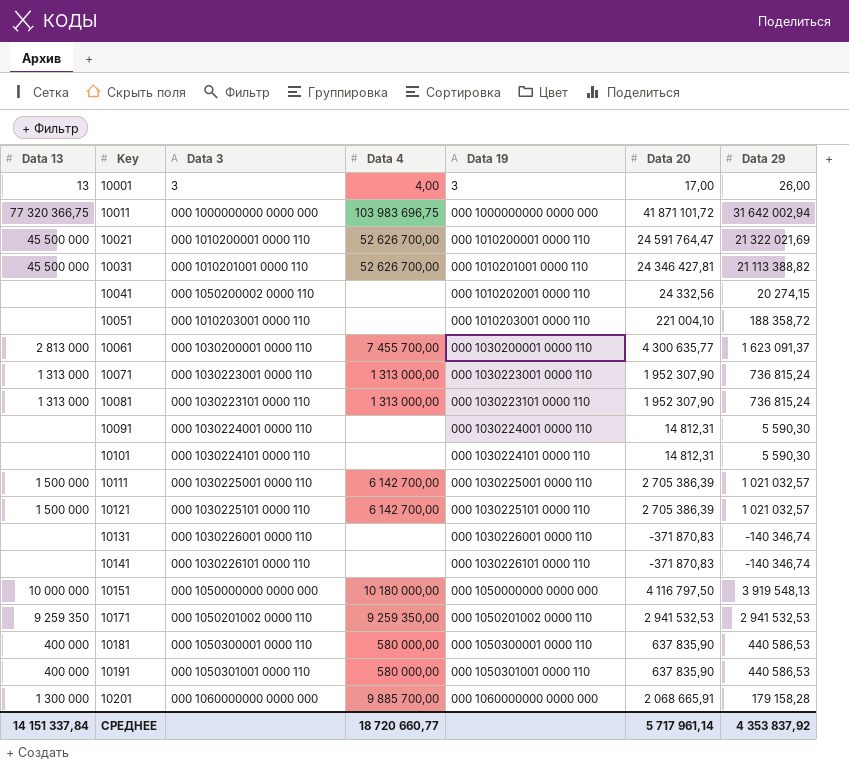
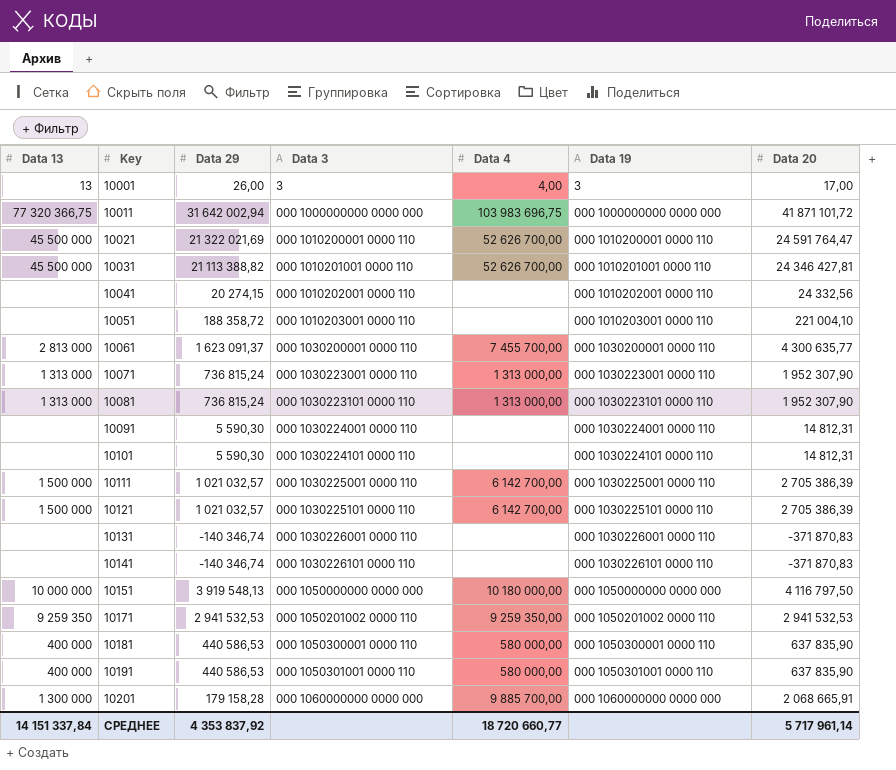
column Data 29 | position: 7 -> 3
10041 | Data 3: 000 1050200002 0000 110 -> 000 1010202001 0000 110

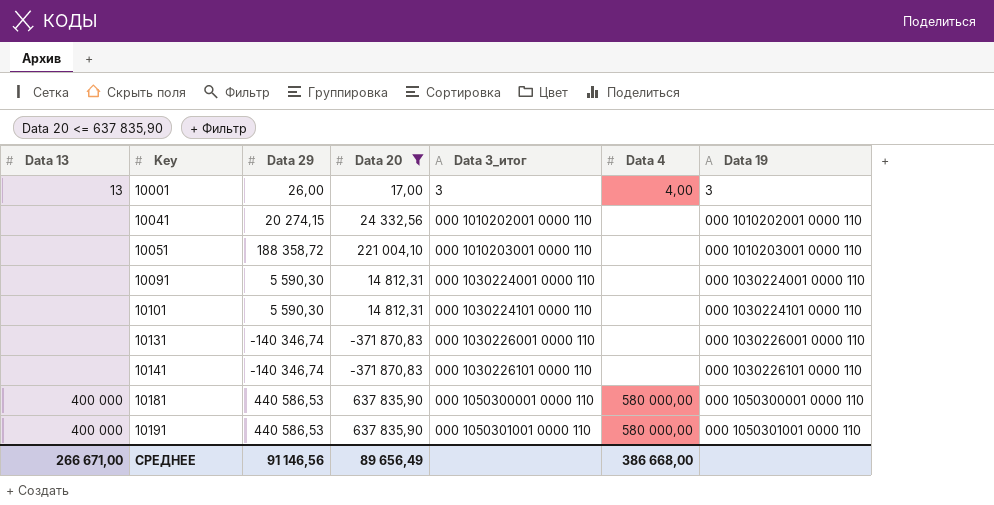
filter: none -> Data 20 <= 637 835,90
column Data 20 | position: 7 -> 4
column name: Data 3 -> Data 3_итог
СРЕДНЕЕ | Data 13: 14 151 337,84 -> 266 671,00
СРЕДНЕЕ | Data 29: 4 353 837,92 -> 91 146,56
СРЕДНЕЕ | Data 20: 5 717 961,14 -> 89 656,49
СРЕДНЕЕ | Data 4: 18 720 660,77 -> 386 668,00

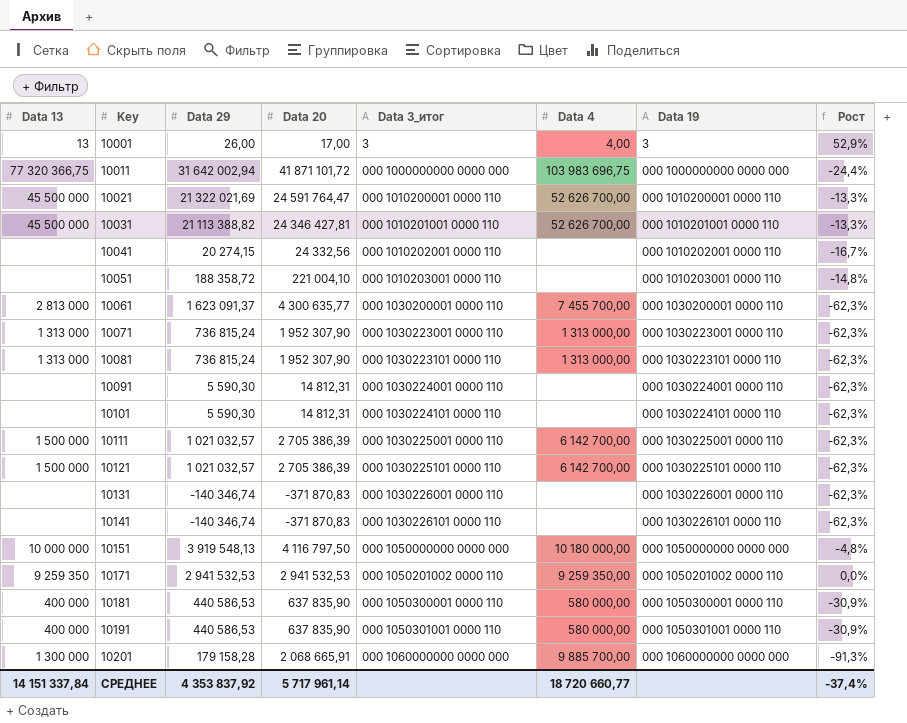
filter: Data 20 <= 637 835,90 -> none
column Рост | formula: none -> ([Data 29] - [Data 20]) / [Data 20]
СРЕДНЕЕ | Data 13: 266 671,00 -> 14 151 337,84
СРЕДНЕЕ | Data 29: 91 146,56 -> 4 353 837,92
СРЕДНЕЕ | Data 20: 89 656,49 -> 5 717 961,14
СРЕДНЕЕ | Data 4: 386 668,00 -> 18 720 660,77

